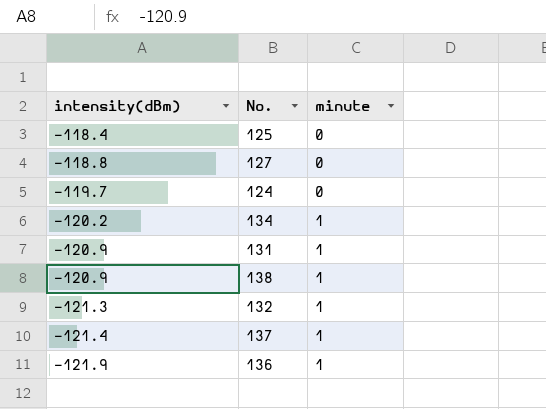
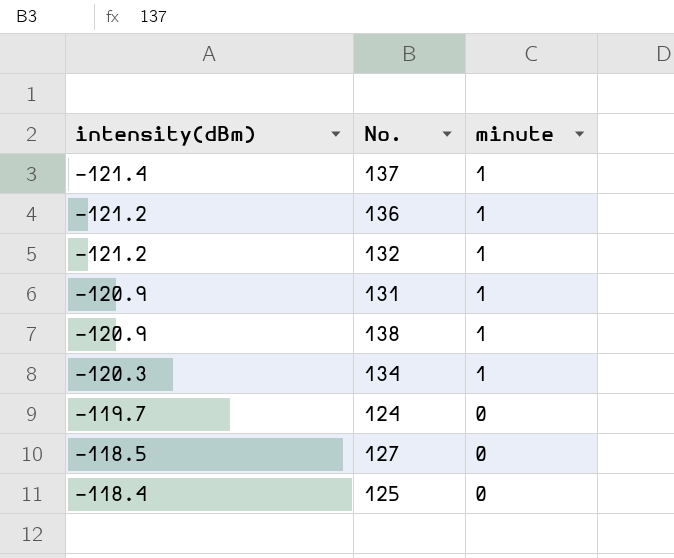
row order: intensity(dBm) descending -> intensity(dBm) ascending
136 | intensity(dBm): -121.9 -> -121.2
132 | intensity(dBm): -121.3 -> -121.2
134 | intensity(dBm): -120.2 -> -120.3
127 | intensity(dBm): -118.8 -> -118.5

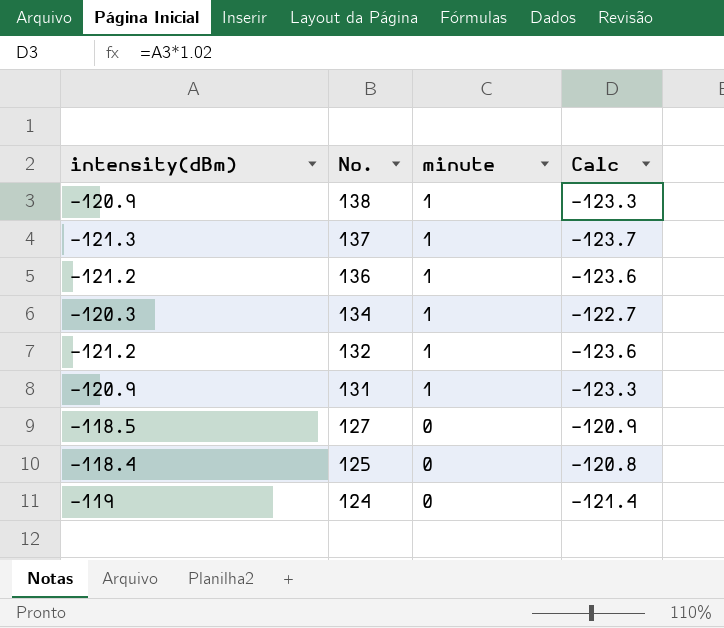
row order: intensity(dBm) ascending -> No. descending
column Calc | formula: none -> [intensity(dBm)] * 1.02
137 | intensity(dBm): -121.4 -> -121.3
124 | intensity(dBm): -119.7 -> -119

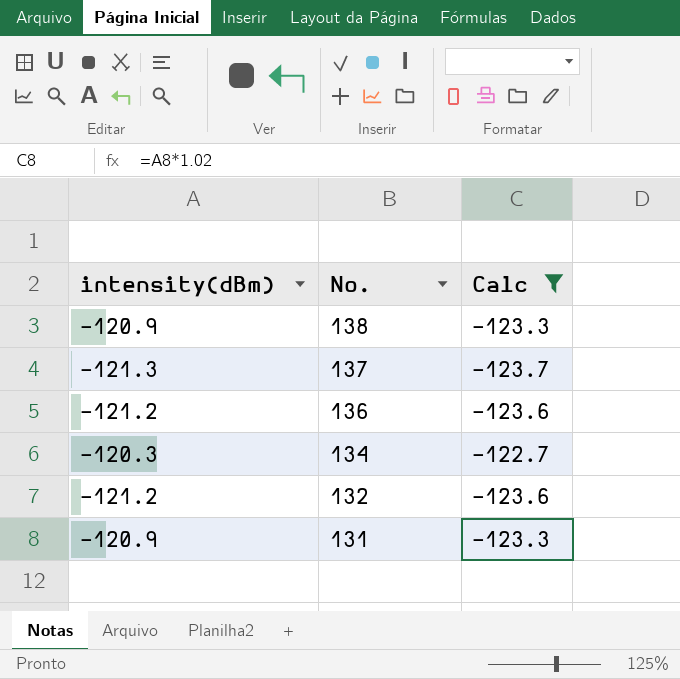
filter: none -> Calc <= -122.7
column minute | position: 3 -> none

